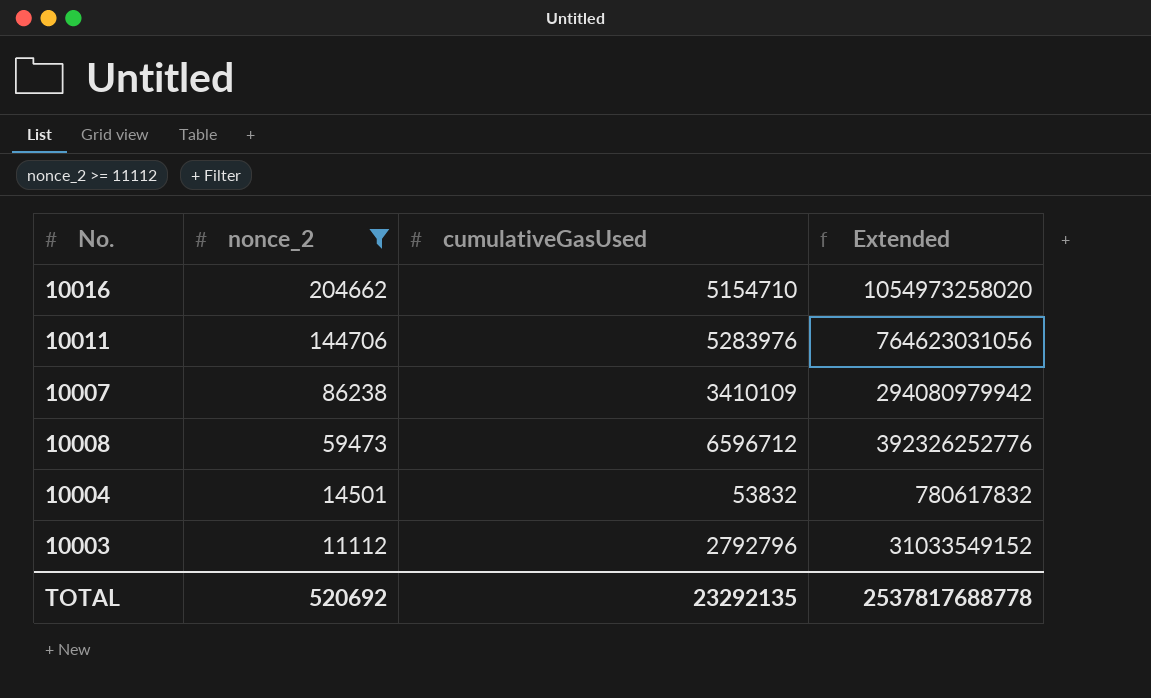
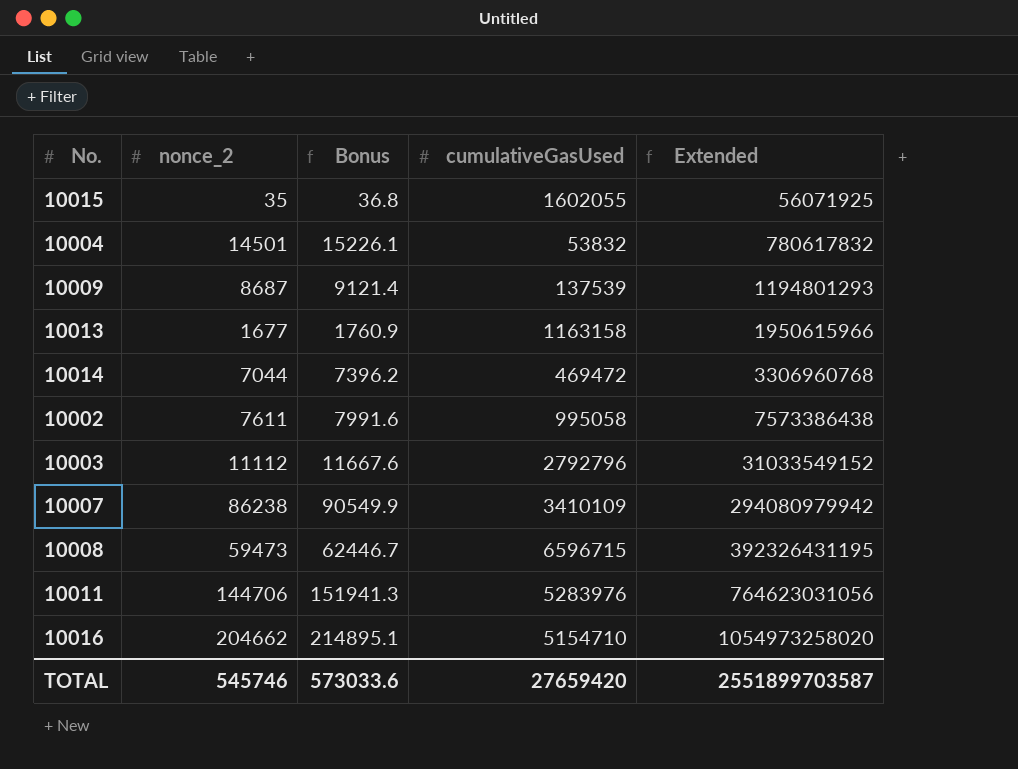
filter: nonce_2 >= 11112 -> none
row order: nonce_2 descending -> Extended ascending
column Bonus | formula: none -> [nonce_2] * 1.05
10008 | cumulativeGasUsed: 6596712 -> 6596715
10008 | Extended: 392326252776 -> 392326431195
TOTAL | nonce_2: 520692 -> 545746
TOTAL | cumulativeGasUsed: 23292135 -> 27659420
TOTAL | Extended: 2537817688778 -> 2551899703587

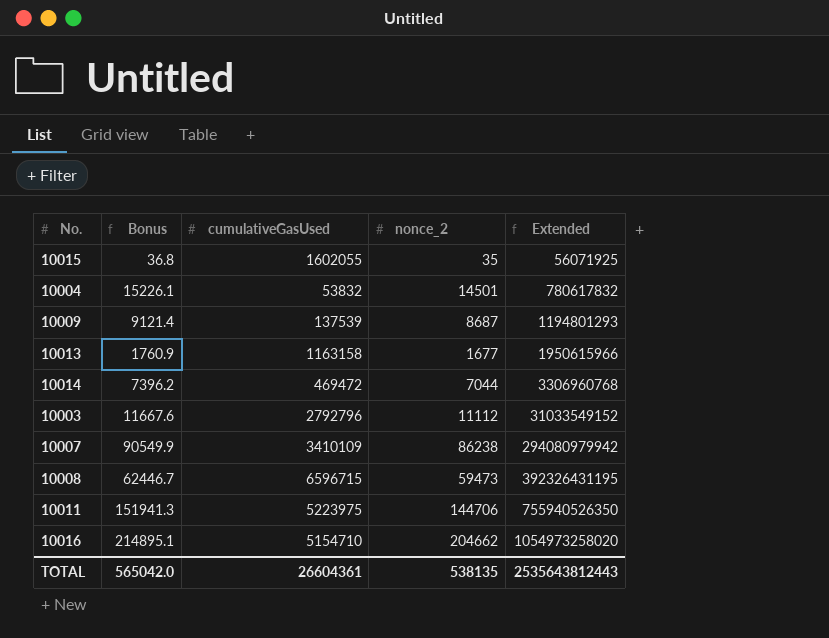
column nonce_2 | position: 2 -> 4
row 10002: 7611 | 7991.6 | 995058 | 7573386438 -> none
10011 | cumulativeGasUsed: 5283976 -> 5223975
10011 | Extended: 764623031056 -> 755940526350
TOTAL | Bonus: 573033.6 -> 565042.0
TOTAL | cumulativeGasUsed: 27659420 -> 26604361
TOTAL | nonce_2: 545746 -> 538135
TOTAL | Extended: 2551899703587 -> 2535643812443

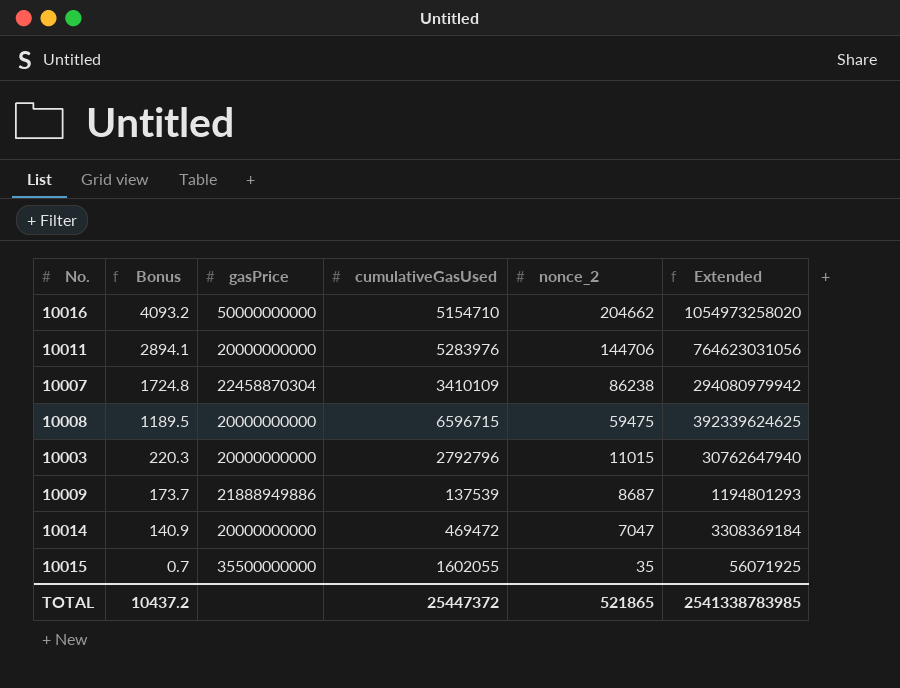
row order: Extended ascending -> Bonus descending
column Bonus | formula: [nonce_2] * 1.05 -> [nonce_2] * 0.02
column gasPrice | position: none -> 3
row 10004: 15226.1 | 53832 | 14501 | 780617832 -> none
row 10013: 1760.9 | 1163158 | 1677 | 1950615966 -> none
10011 | cumulativeGasUsed: 5223975 -> 5283976
10011 | Extended: 755940526350 -> 764623031056
10008 | nonce_2: 59473 -> 59475
10008 | Extended: 392326431195 -> 392339624625
10003 | nonce_2: 11112 -> 11015
10003 | Extended: 31033549152 -> 30762647940
10014 | nonce_2: 7044 -> 7047
10014 | Extended: 3306960768 -> 3308369184
TOTAL | Bonus: 565042.0 -> 10437.2
TOTAL | cumulativeGasUsed: 26604361 -> 25447372
TOTAL | nonce_2: 538135 -> 521865
TOTAL | Extended: 2535643812443 -> 2541338783985

